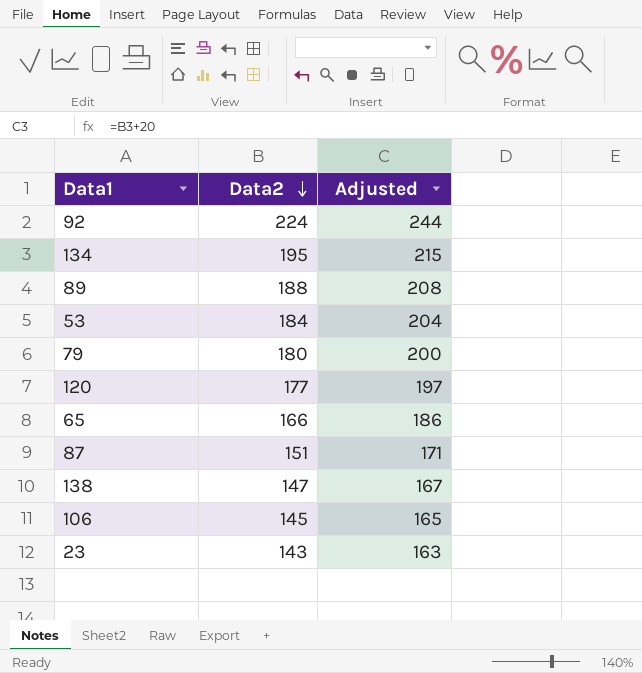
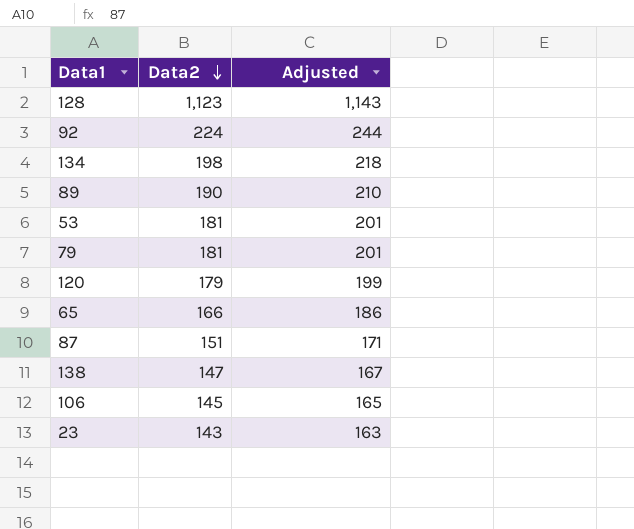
row 128: none -> 1,123 | 1,143
134 | Data2: 195 -> 198
134 | Adjusted: 215 -> 218
89 | Data2: 188 -> 190
89 | Adjusted: 208 -> 210
53 | Data2: 184 -> 181
53 | Adjusted: 204 -> 201
79 | Data2: 180 -> 181
79 | Adjusted: 200 -> 201
120 | Data2: 177 -> 179
120 | Adjusted: 197 -> 199

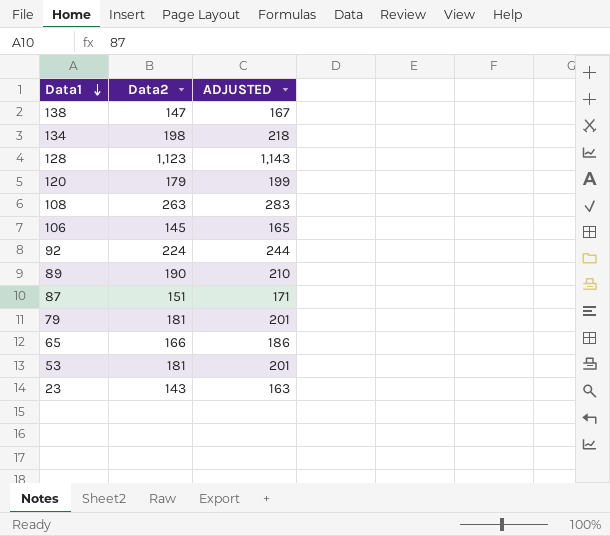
row order: Data2 descending -> Data1 descending
column name: Adjusted -> ADJUSTED
row 108: none -> 263 | 283

